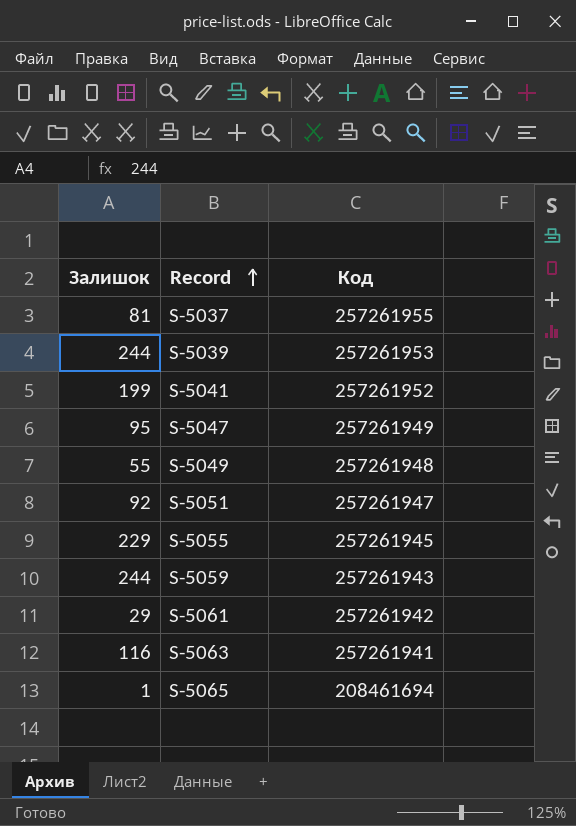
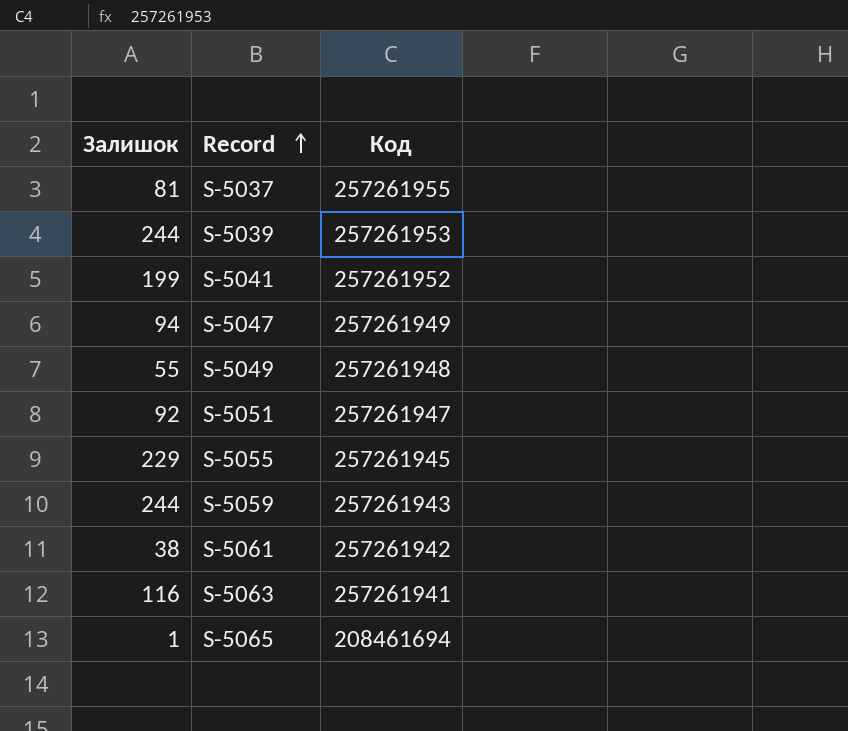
S-5047 | Залишок: 95 -> 94
S-5061 | Залишок: 29 -> 38

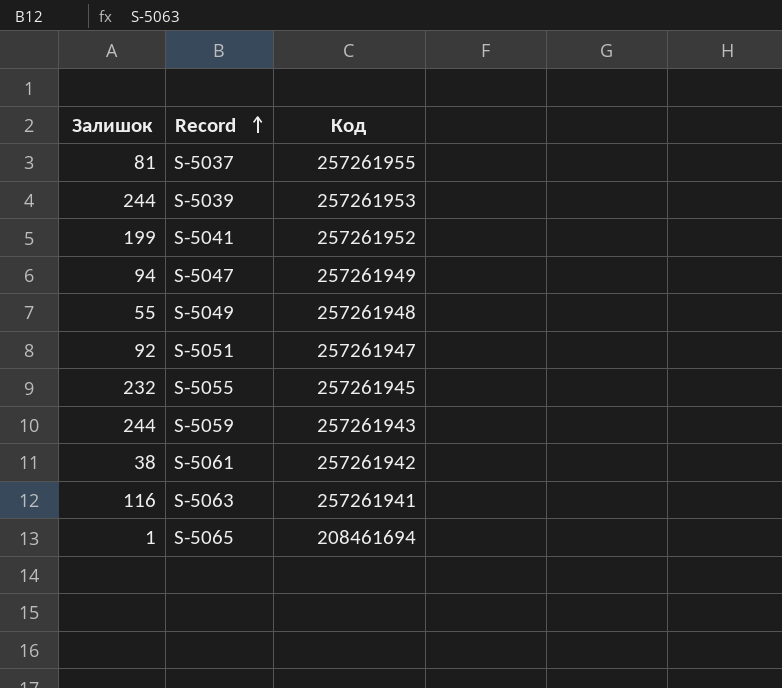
S-5055 | Залишок: 229 -> 232

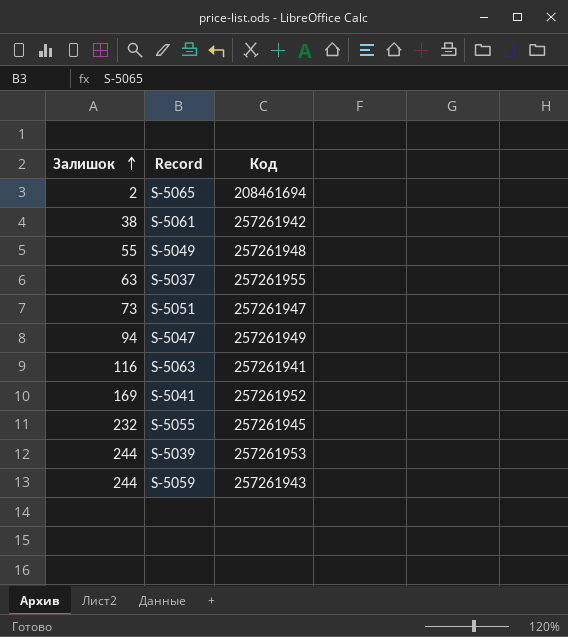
row order: Record ascending -> Залишок ascending
S-5065 | Залишок: 1 -> 2
S-5037 | Залишок: 81 -> 63
S-5051 | Залишок: 92 -> 73
S-5041 | Залишок: 199 -> 169

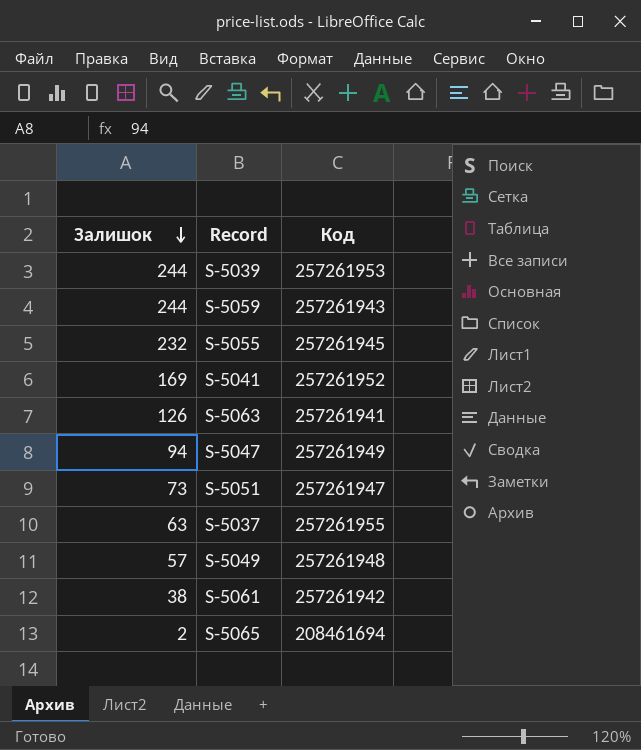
row order: Залишок ascending -> Залишок descending
S-5063 | Залишок: 116 -> 126
S-5049 | Залишок: 55 -> 57

